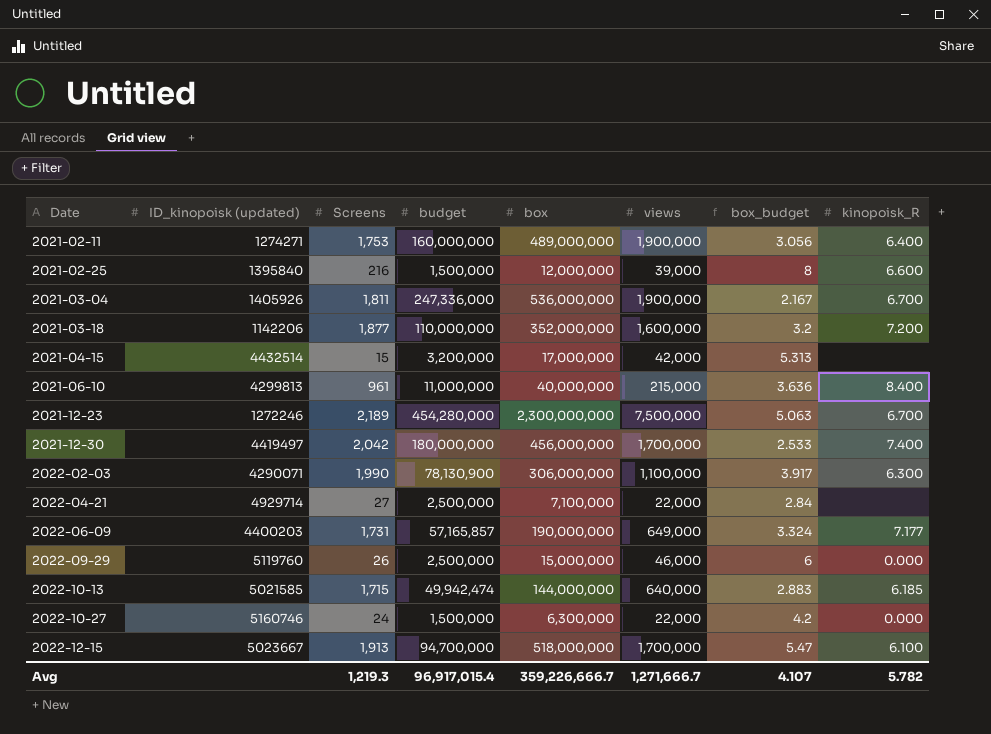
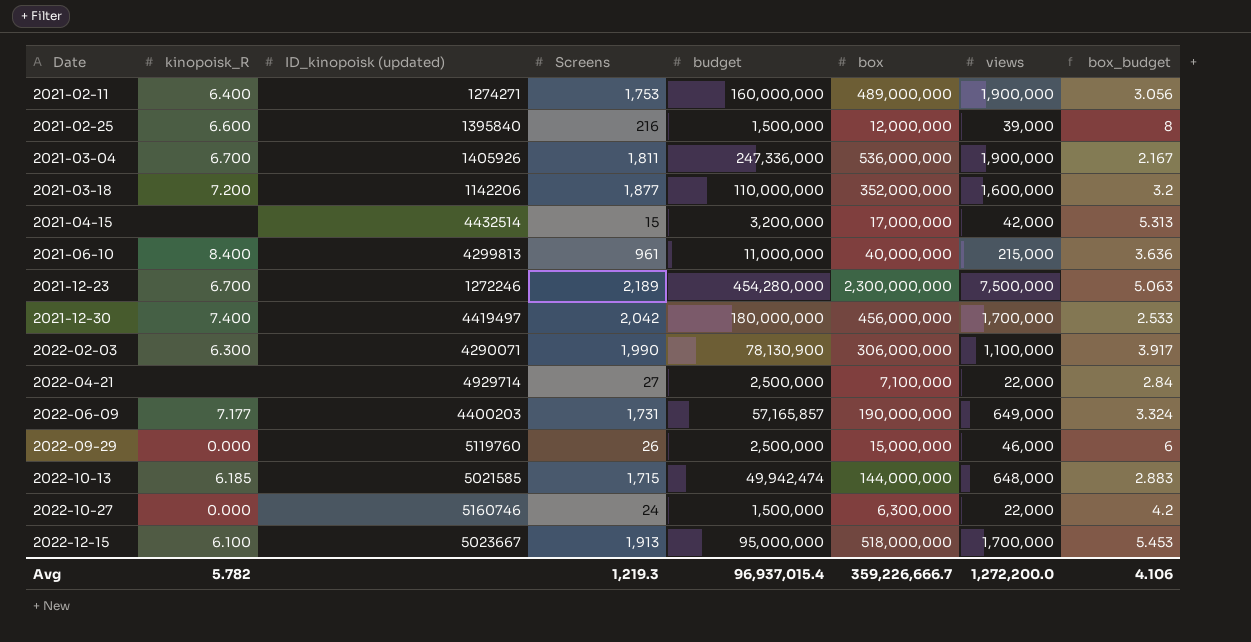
column kinopoisk_R | position: 8 -> 2
2022-10-13 | views: 640,000 -> 648,000
2022-12-15 | budget: 94,700,000 -> 95,000,000
2022-12-15 | box_budget: 5.47 -> 5.453
Avg | budget: 96,917,015.4 -> 96,937,015.4
Avg | views: 1,271,666.7 -> 1,272,200.0
Avg | box_budget: 4.107 -> 4.106

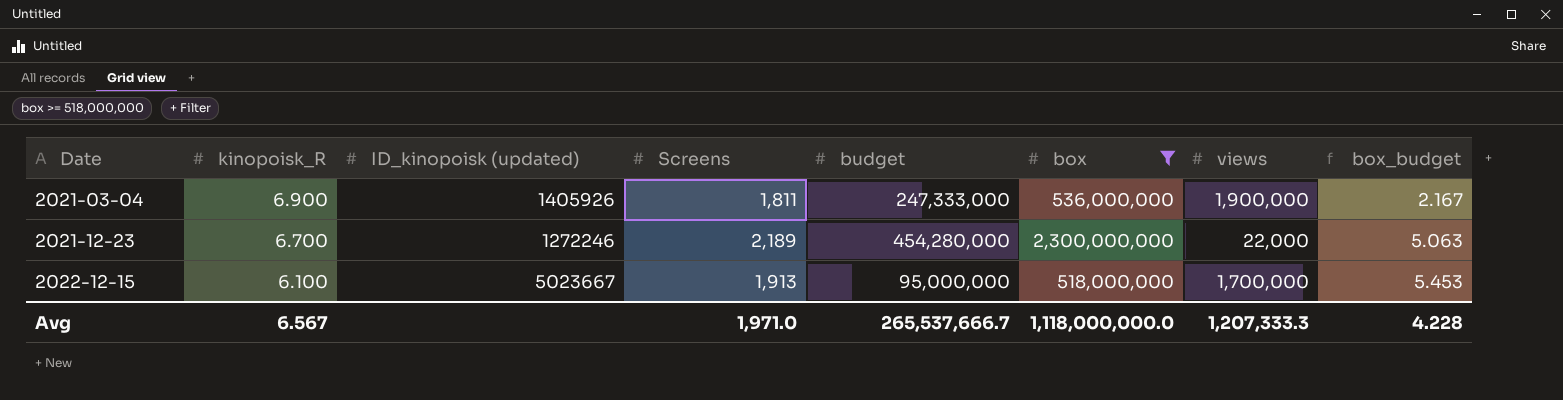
filter: none -> box >= 518,000,000
2021-03-04 | kinopoisk_R: 6.700 -> 6.900
2021-03-04 | budget: 247,336,000 -> 247,333,000
2021-12-23 | views: 7,500,000 -> 22,000
Avg | kinopoisk_R: 5.782 -> 6.567
Avg | Screens: 1,219.3 -> 1,971.0
Avg | budget: 96,937,015.4 -> 265,537,666.7
Avg | box: 359,226,666.7 -> 1,118,000,000.0
Avg | views: 1,272,200.0 -> 1,207,333.3
Avg | box_budget: 4.106 -> 4.228

